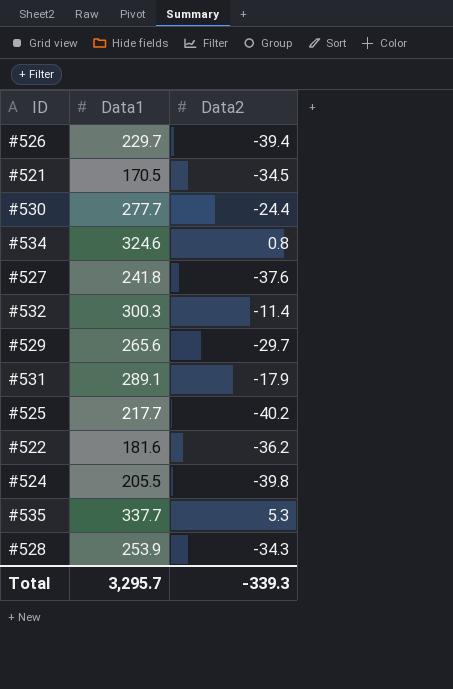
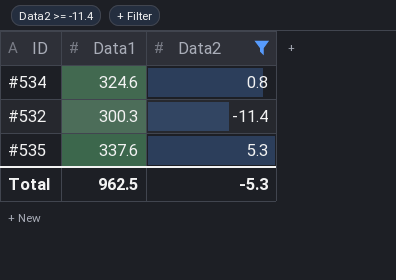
filter: none -> Data2 >= -11.4
#535 | Data1: 337.7 -> 337.6
Total | Data1: 3,295.7 -> 962.5
Total | Data2: -339.3 -> -5.3

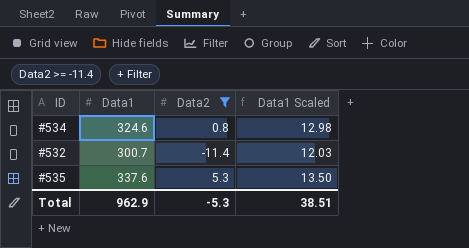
column Data1 Scaled | formula: none -> [Data1] * 0.04
#532 | Data1: 300.3 -> 300.7
Total | Data1: 962.5 -> 962.9

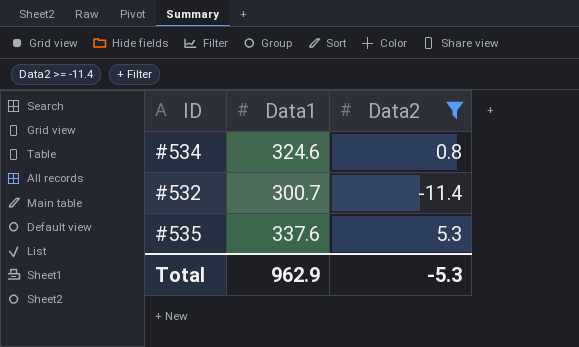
column Data1 Scaled | formula: [Data1] * 0.04 -> none

